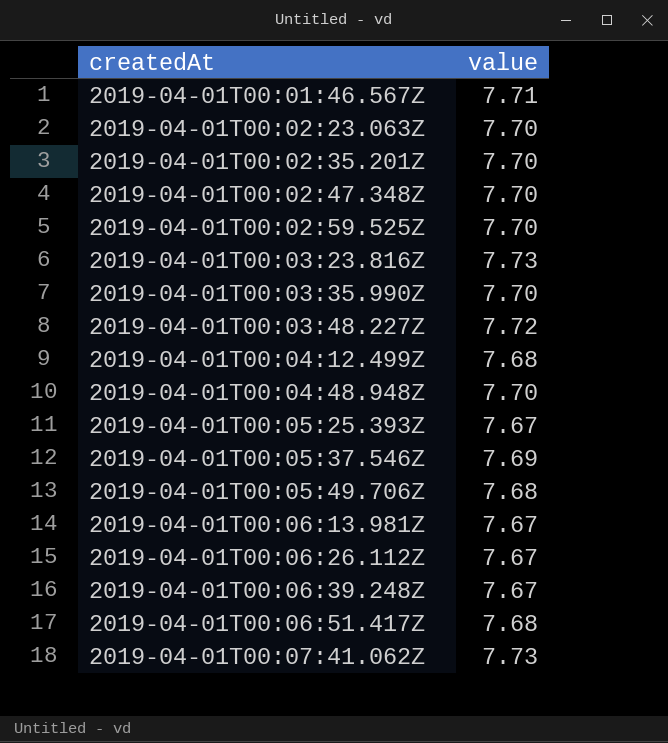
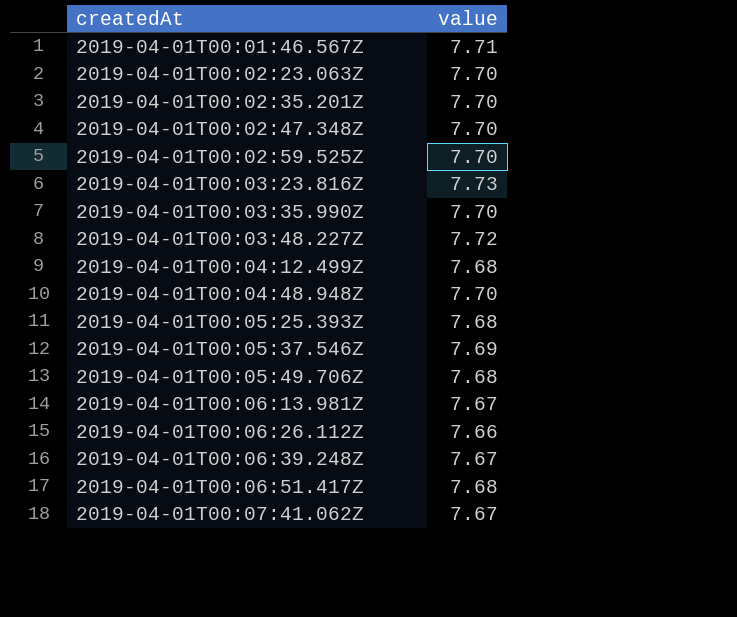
2019-04-01T00:05:25.393Z | value: 7.67 -> 7.68
2019-04-01T00:06:26.112Z | value: 7.67 -> 7.66
2019-04-01T00:07:41.062Z | value: 7.73 -> 7.67

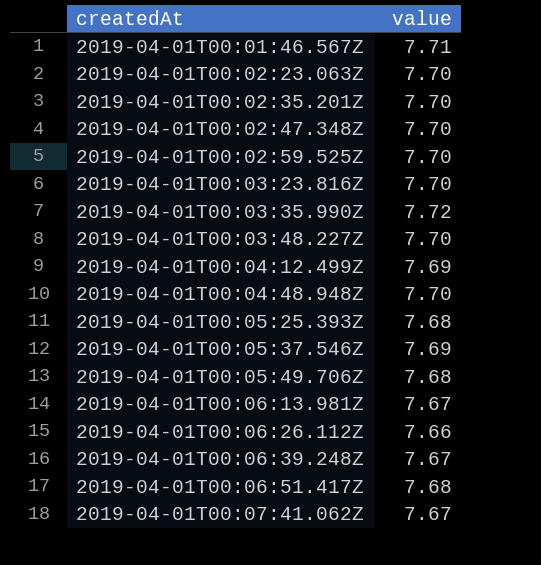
2019-04-01T00:03:23.816Z | value: 7.73 -> 7.70
2019-04-01T00:03:35.990Z | value: 7.70 -> 7.72
2019-04-01T00:03:48.227Z | value: 7.72 -> 7.70
2019-04-01T00:04:12.499Z | value: 7.68 -> 7.69

